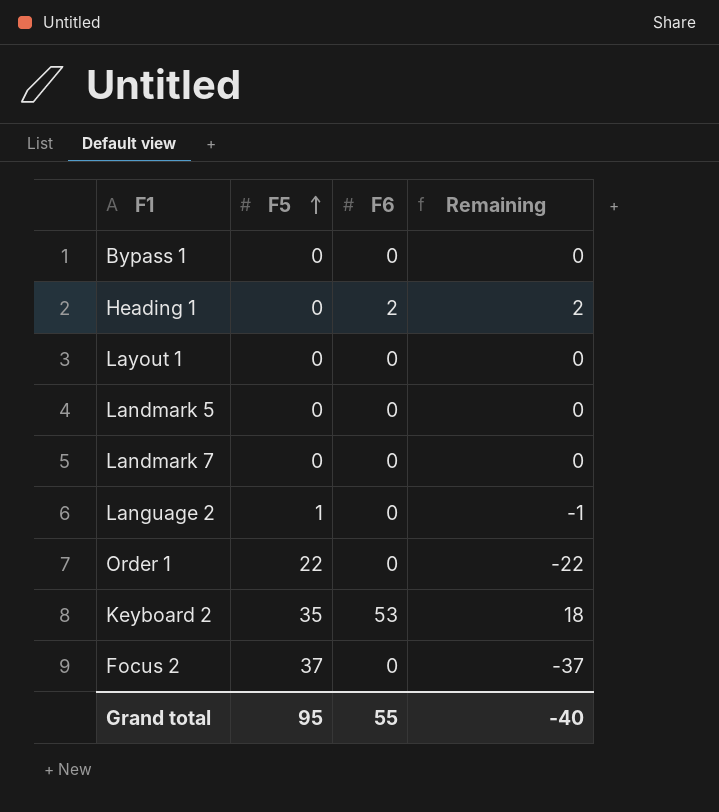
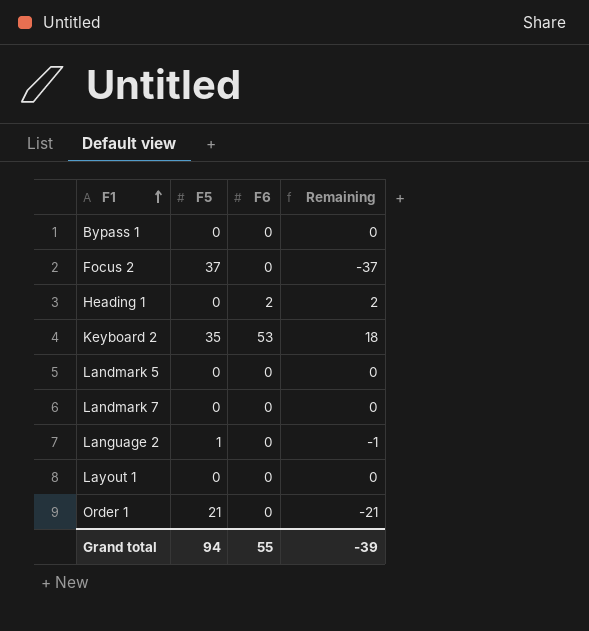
row order: F5 ascending -> F1 ascending
Order 1 | F5: 22 -> 21
Order 1 | Remaining: -22 -> -21
Grand total | F5: 95 -> 94
Grand total | Remaining: -40 -> -39

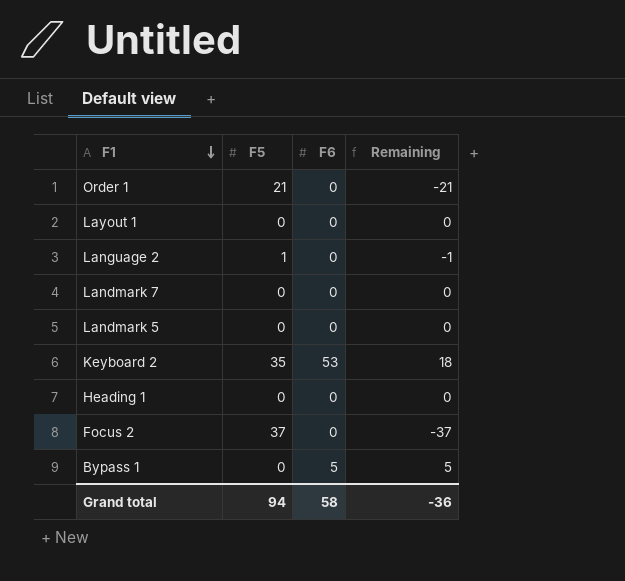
row order: F1 ascending -> F1 descending
Heading 1 | F6: 2 -> 0
Heading 1 | Remaining: 2 -> 0
Bypass 1 | F6: 0 -> 5
Bypass 1 | Remaining: 0 -> 5
Grand total | F6: 55 -> 58
Grand total | Remaining: -39 -> -36

